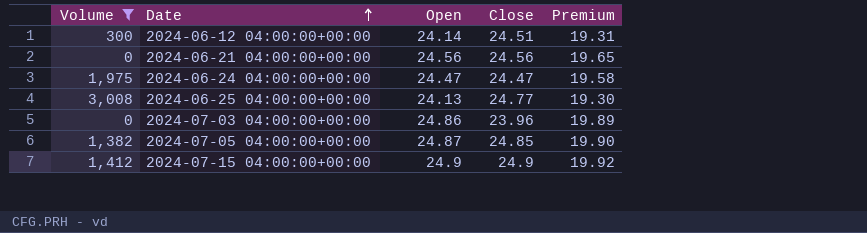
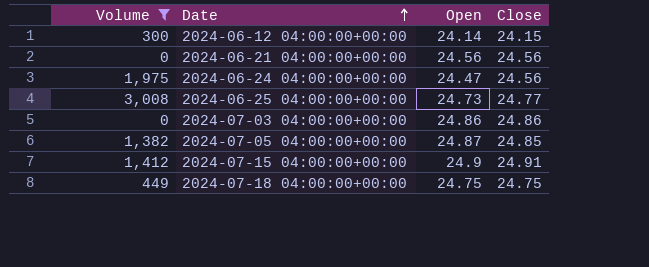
column Premium | formula: [Open] * 0.8 -> none
2024-06-12 04:00:00+00:00 | Close: 24.51 -> 24.15
2024-06-24 04:00:00+00:00 | Close: 24.47 -> 24.56
2024-06-25 04:00:00+00:00 | Open: 24.13 -> 24.73
2024-07-03 04:00:00+00:00 | Close: 23.96 -> 24.86
2024-07-15 04:00:00+00:00 | Close: 24.9 -> 24.91
row 2024-07-18 04:00:00+00:00: none -> 449 | 24.75 | 24.75

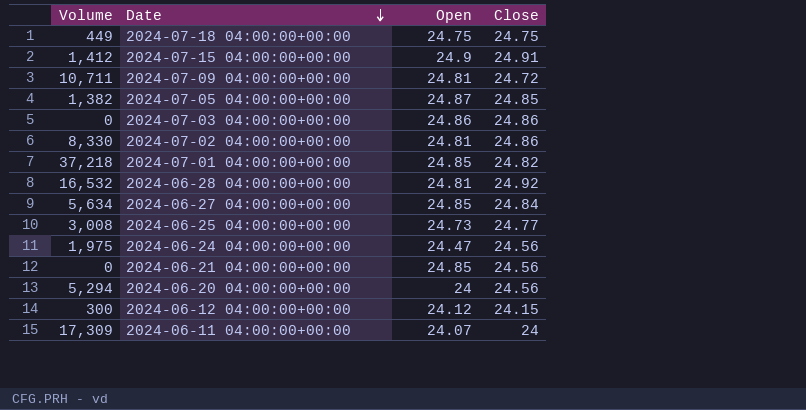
filter: Volume <= 3,008 -> none
row order: Date ascending -> Date descending
2024-06-21 04:00:00+00:00 | Open: 24.56 -> 24.85
2024-06-12 04:00:00+00:00 | Open: 24.14 -> 24.12

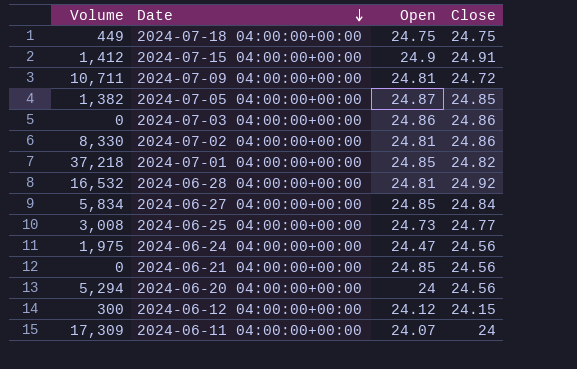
2024-06-27 04:00:00+00:00 | Volume: 5,634 -> 5,834

